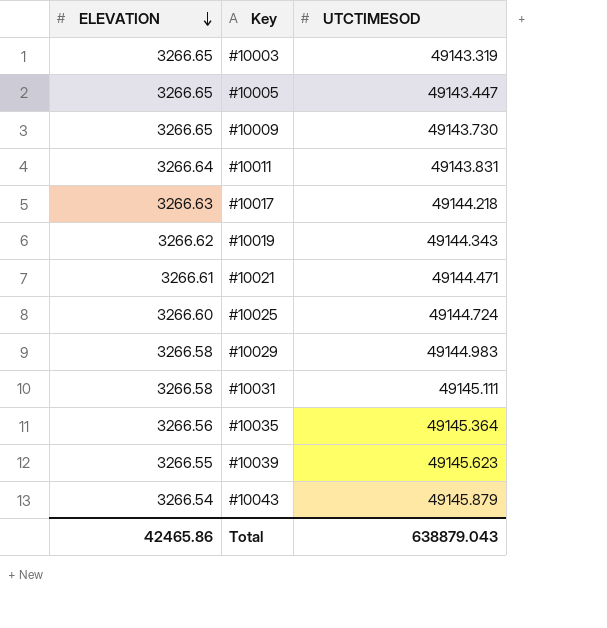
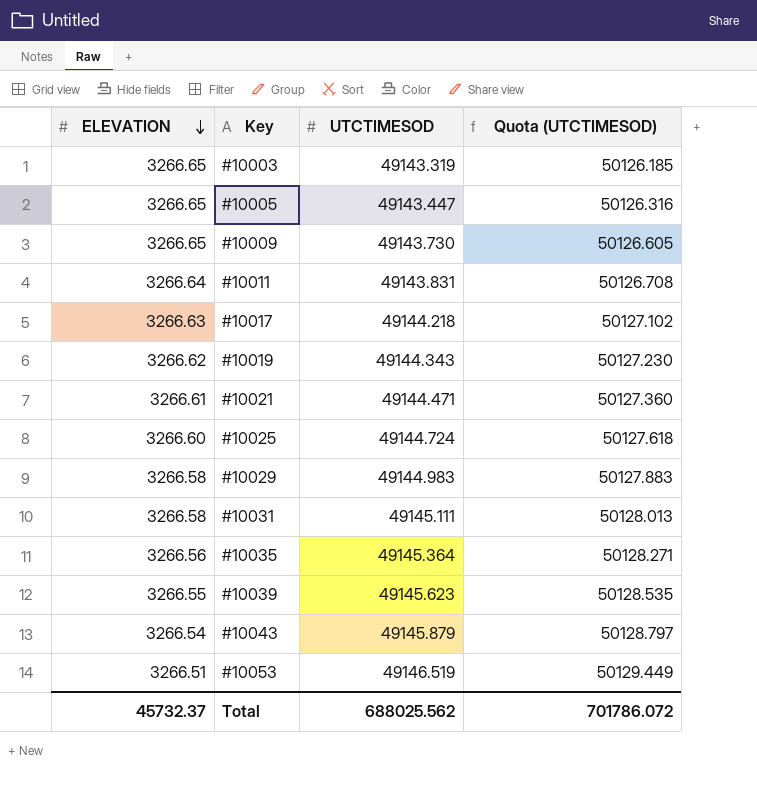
column Quota (UTCTIMESOD) | formula: none -> [UTCTIMESOD] * 1.02
row #10053: none -> 3266.51 | 49146.519 | 50129.449
Total | ELEVATION: 42465.86 -> 45732.37
Total | UTCTIMESOD: 638879.043 -> 688025.562

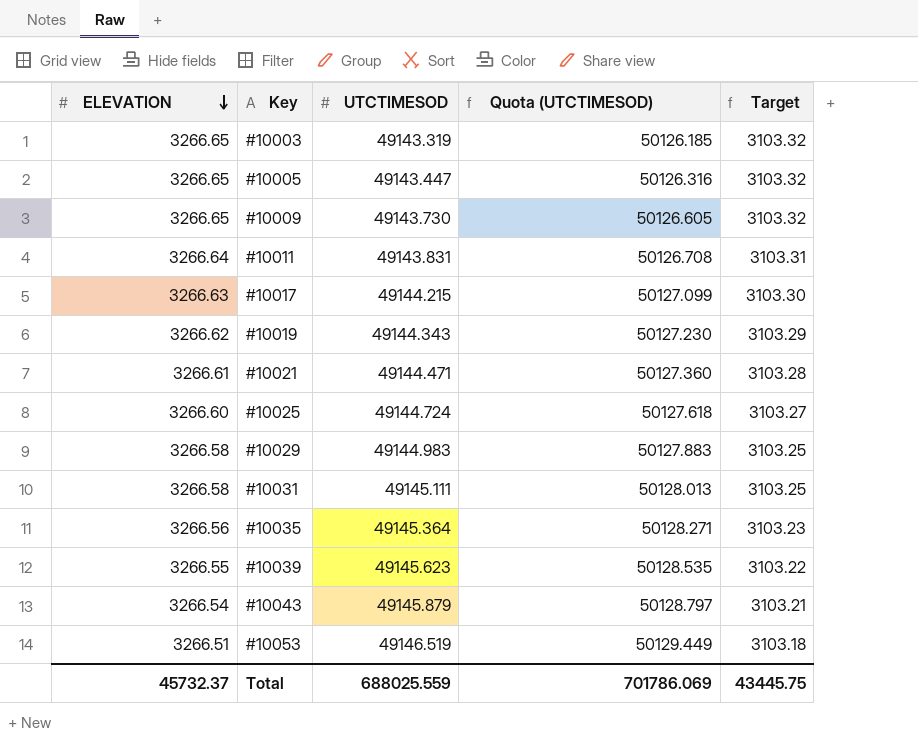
column Target | formula: none -> [ELEVATION] * 0.95
#10017 | UTCTIMESOD: 49144.218 -> 49144.215
#10017 | Quota (UTCTIMESOD): 50127.102 -> 50127.099
Total | UTCTIMESOD: 688025.562 -> 688025.559
Total | Quota (UTCTIMESOD): 701786.072 -> 701786.069

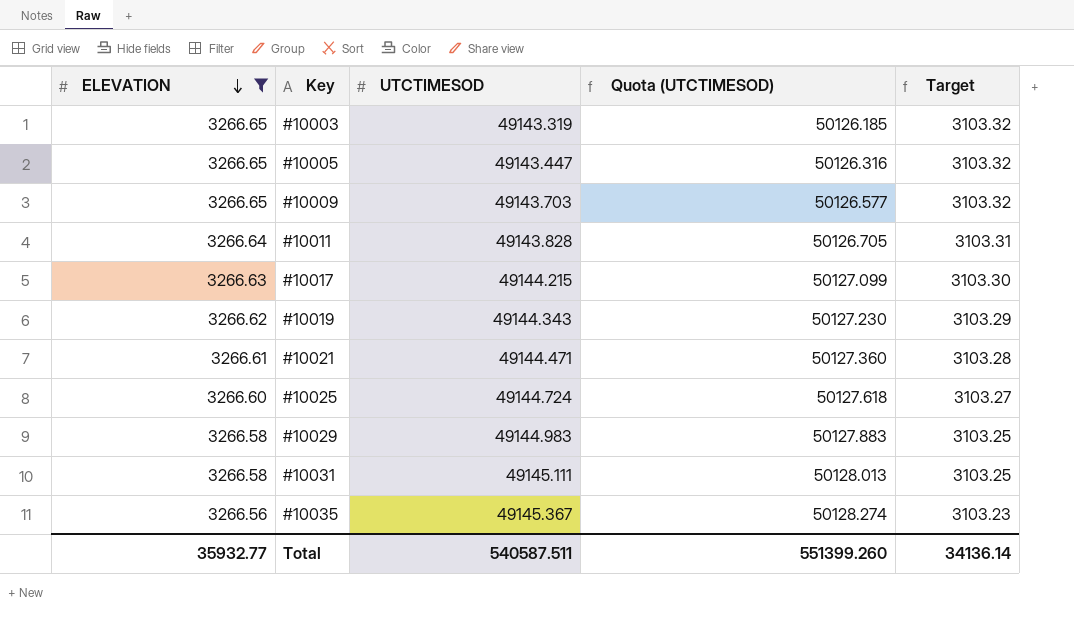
filter: none -> ELEVATION >= 3266.56
#10009 | UTCTIMESOD: 49143.730 -> 49143.703
#10009 | Quota (UTCTIMESOD): 50126.605 -> 50126.577
#10011 | UTCTIMESOD: 49143.831 -> 49143.828
#10011 | Quota (UTCTIMESOD): 50126.708 -> 50126.705
#10035 | UTCTIMESOD: 49145.364 -> 49145.367
#10035 | Quota (UTCTIMESOD): 50128.271 -> 50128.274
Total | ELEVATION: 45732.37 -> 35932.77
Total | UTCTIMESOD: 688025.559 -> 540587.511
Total | Quota (UTCTIMESOD): 701786.069 -> 551399.260
Total | Target: 43445.75 -> 34136.14

